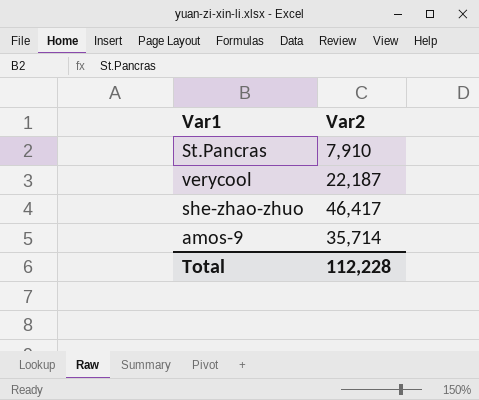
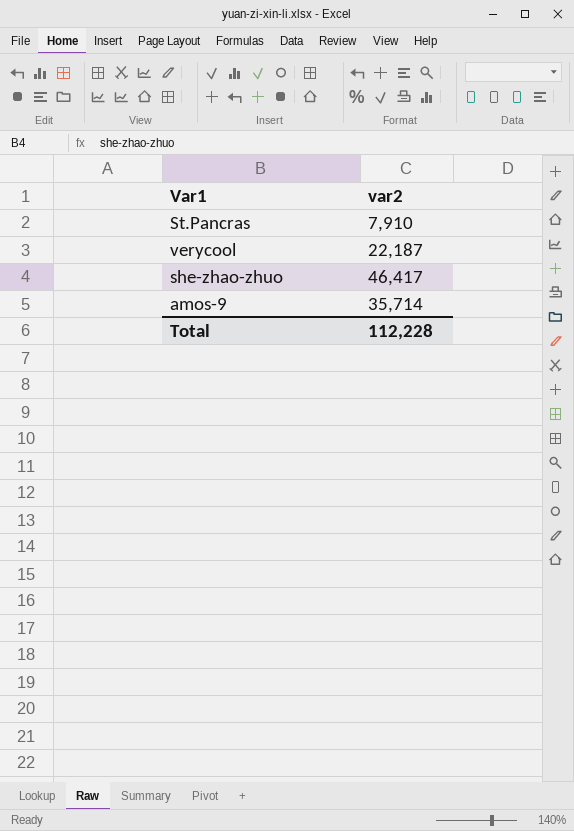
column name: Var2 -> var2

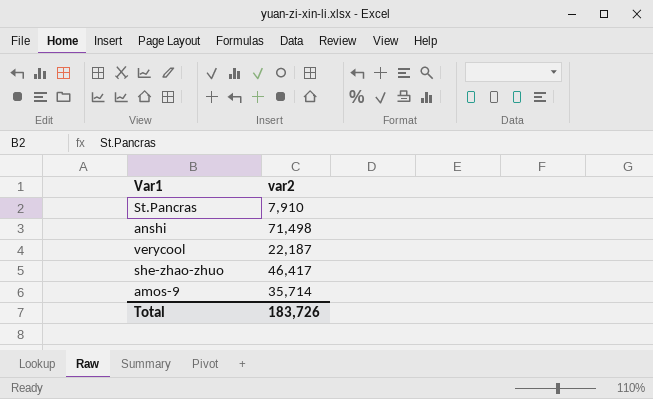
row anshi: none -> 71,498
Total | var2: 112,228 -> 183,726

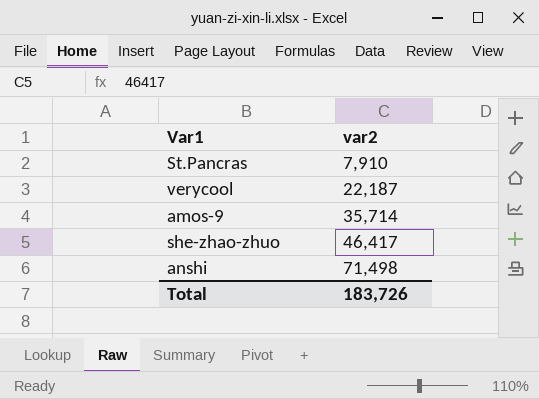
row order: none -> var2 ascending

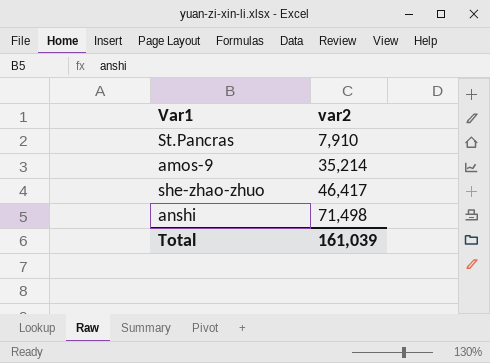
row verycool: 22,187 -> none
amos-9 | var2: 35,714 -> 35,214
Total | var2: 183,726 -> 161,039

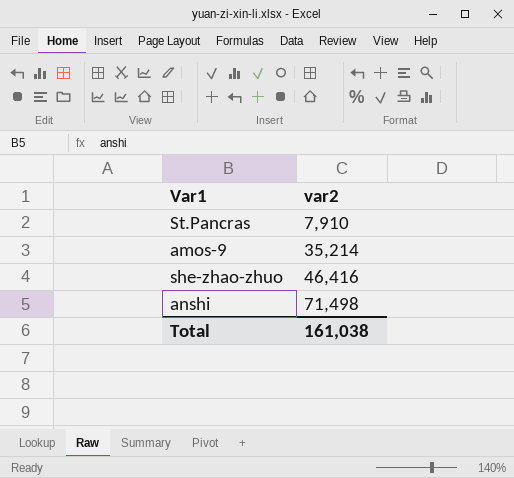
she-zhao-zhuo | var2: 46,417 -> 46,416
Total | var2: 161,039 -> 161,038

